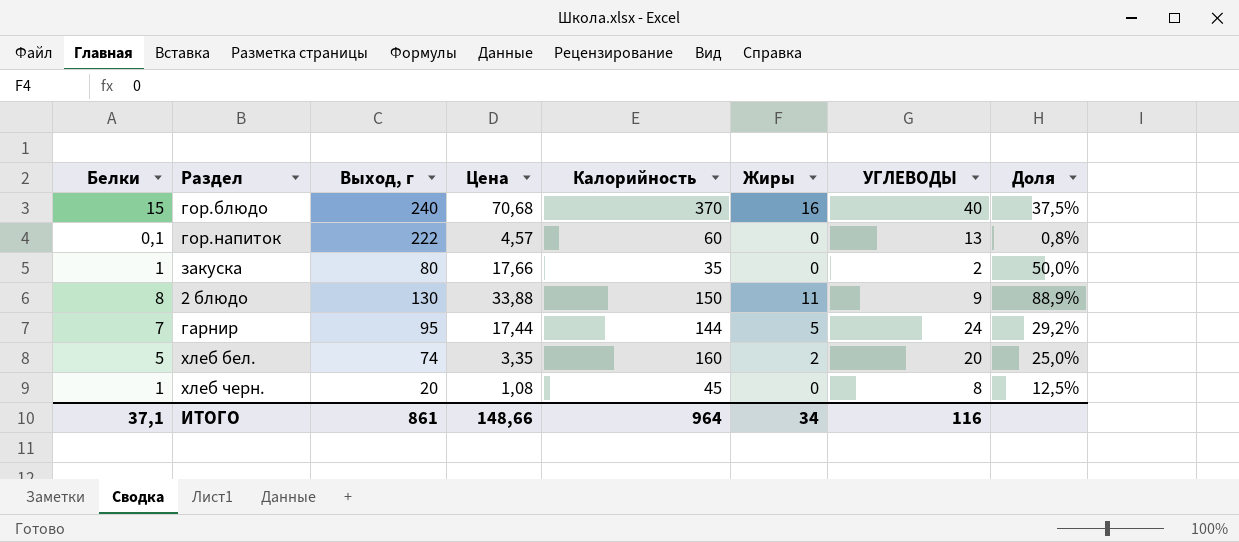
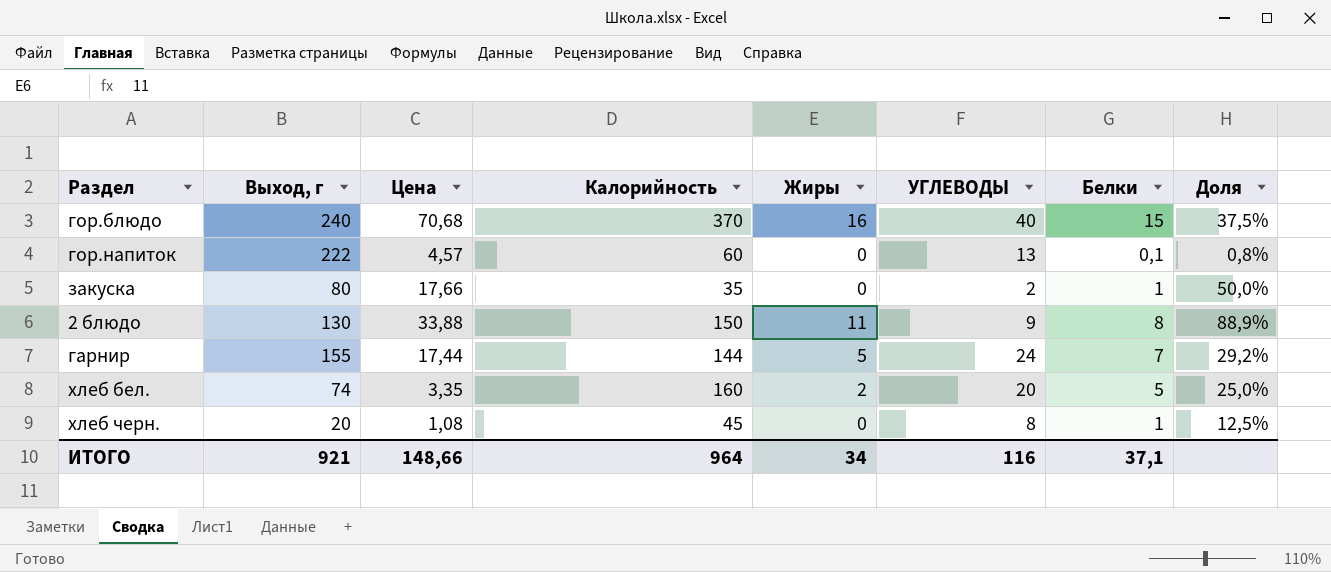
column Белки | position: 1 -> 7
гарнир | Выход, г: 95 -> 155
ИТОГО | Выход, г: 861 -> 921

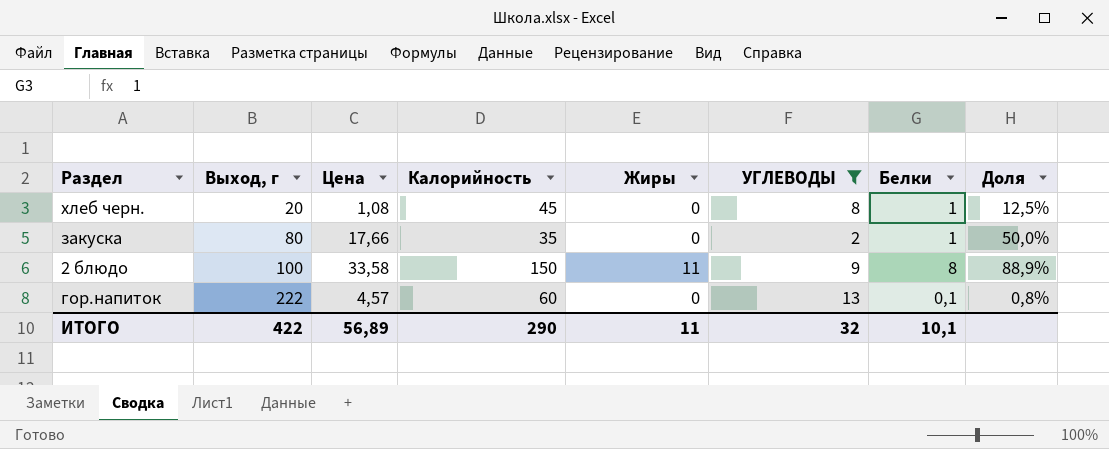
filter: none -> УГЛЕВОДЫ <= 13
row order: none -> Выход, г ascending
2 блюдо | Выход, г: 130 -> 100
2 блюдо | Цена: 33,88 -> 33,58
ИТОГО | Выход, г: 921 -> 422
ИТОГО | Цена: 148,66 -> 56,89
ИТОГО | Калорийность: 964 -> 290
ИТОГО | Жиры: 34 -> 11
ИТОГО | УГЛЕВОДЫ: 116 -> 32
ИТОГО | Белки: 37,1 -> 10,1

